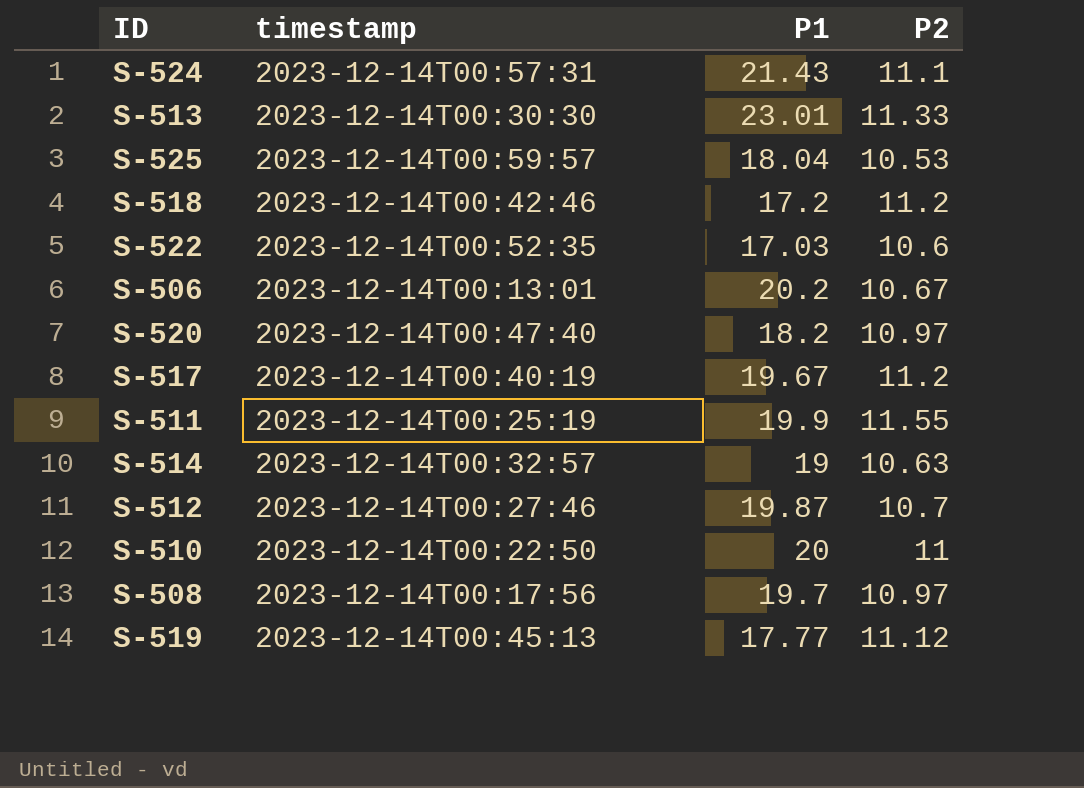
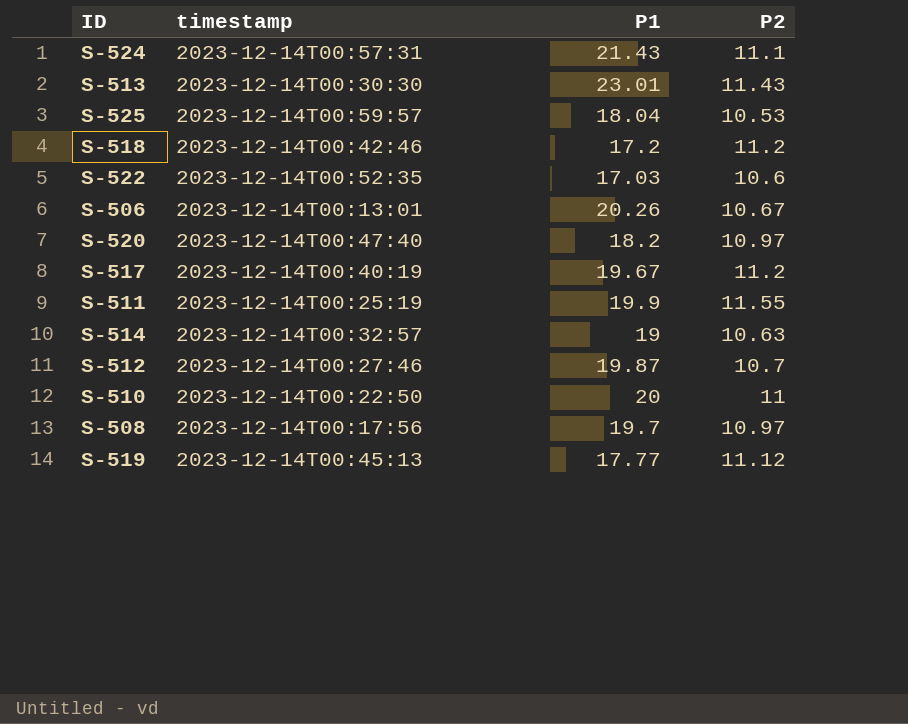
S-513 | P2: 11.33 -> 11.43
S-506 | P1: 20.2 -> 20.26

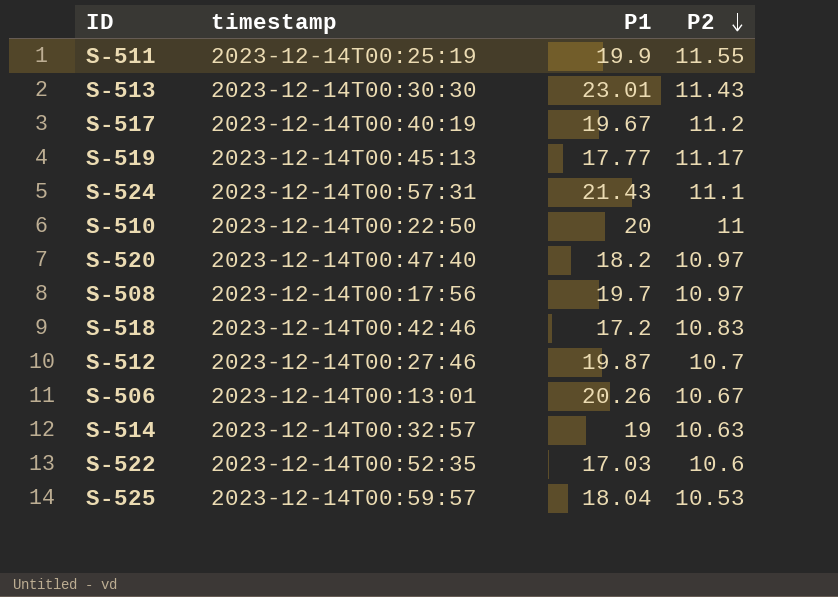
row order: none -> P2 descending
S-519 | P2: 11.12 -> 11.17
S-518 | P2: 11.2 -> 10.83

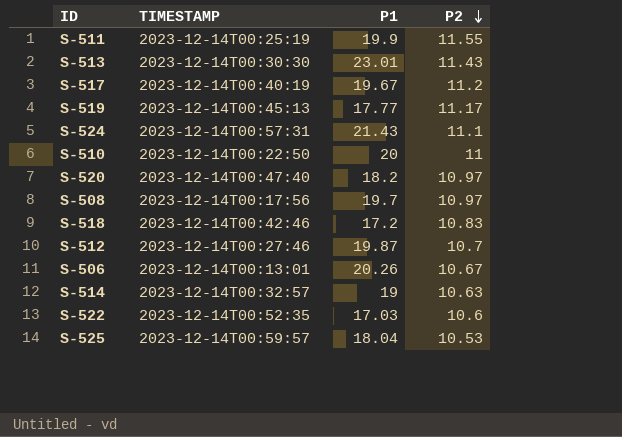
column name: timestamp -> TIMESTAMP

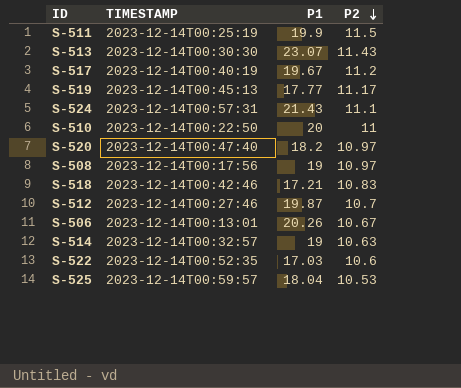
S-511 | P2: 11.55 -> 11.5
S-513 | P1: 23.01 -> 23.07
S-508 | P1: 19.7 -> 19
S-518 | P1: 17.2 -> 17.21

